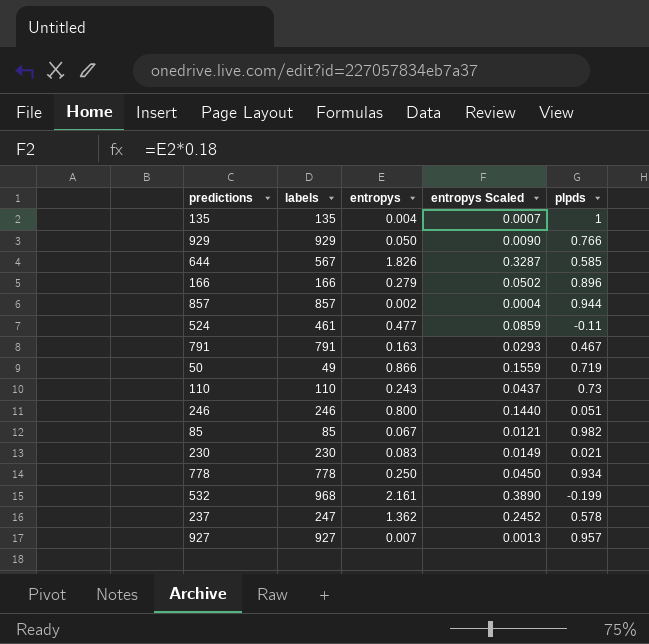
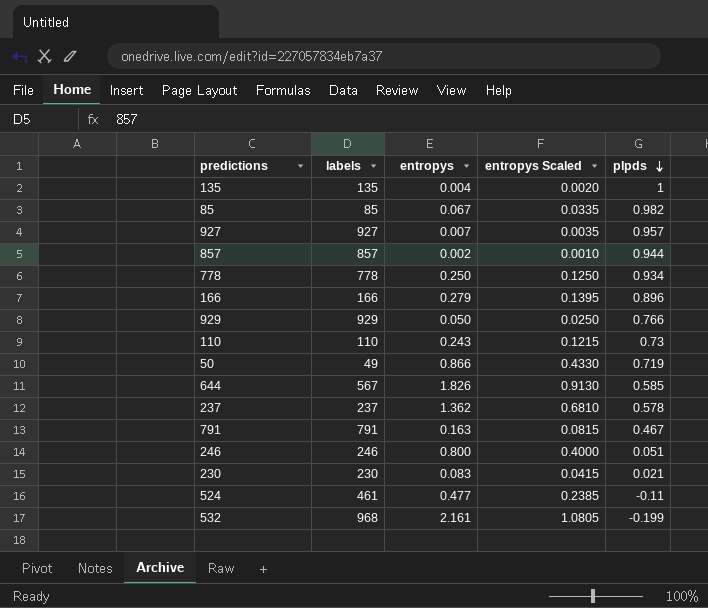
row order: none -> plpds descending
column entropys Scaled | formula: [entropys] * 0.18 -> [entropys] * 0.5
237 | labels: 247 -> 237

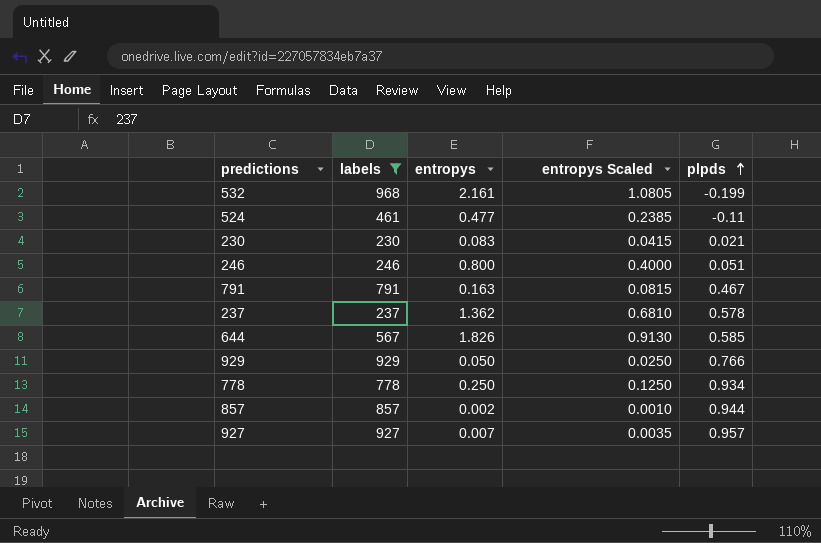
filter: none -> labels >= 230
row order: plpds descending -> plpds ascending

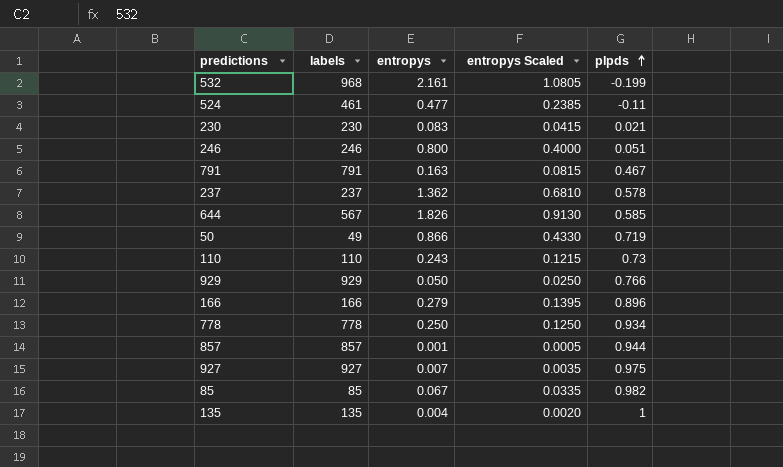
filter: labels >= 230 -> none
857 | entropys: 0.002 -> 0.001
857 | entropys Scaled: 0.0010 -> 0.0005
927 | plpds: 0.957 -> 0.975

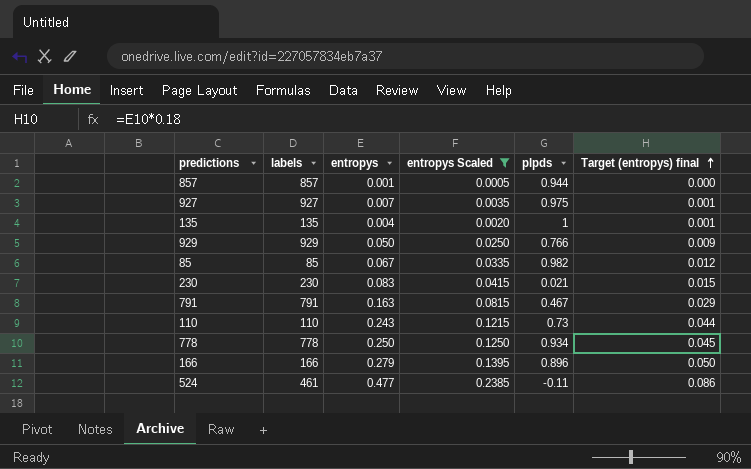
filter: none -> entropys Scaled <= 0.2385
row order: plpds ascending -> Target (entropys) final ascending
column Target (entropys) final | formula: none -> [entropys] * 0.18

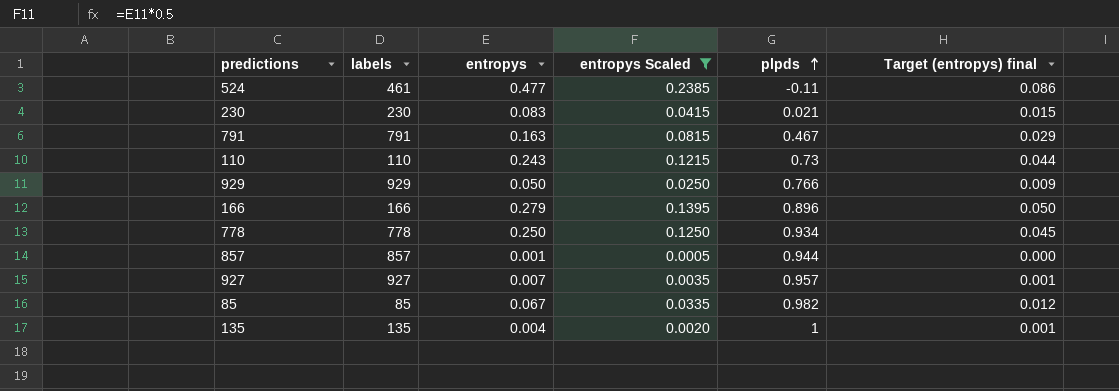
row order: Target (entropys) final ascending -> plpds ascending
927 | plpds: 0.975 -> 0.957

